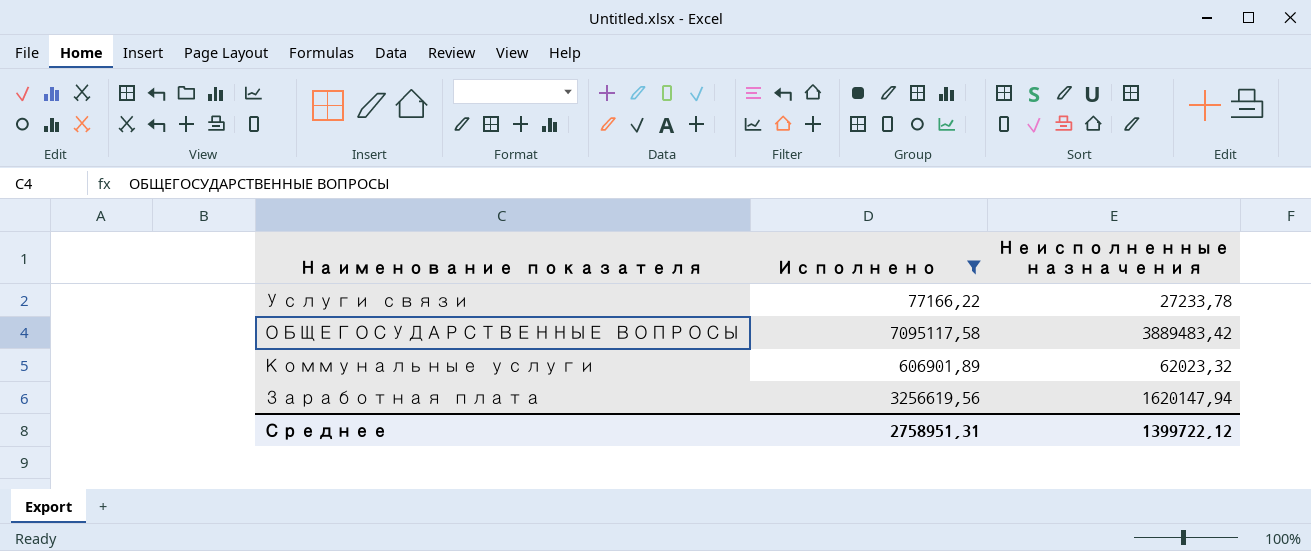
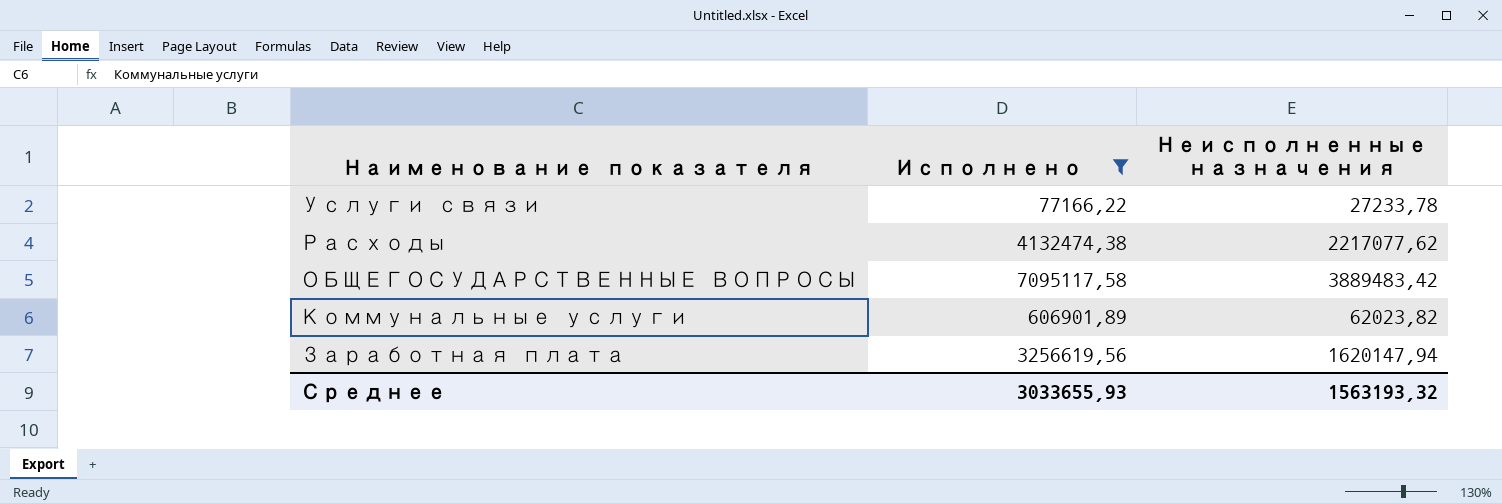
row Расходы: none -> 4132474,38 | 2217077,62
Коммунальные услуги | Неисполненные назначения: 62023,32 -> 62023,82
Среднее | Исполнено: 2758951,31 -> 3033655,93
Среднее | Неисполненные назначения: 1399722,12 -> 1563193,32

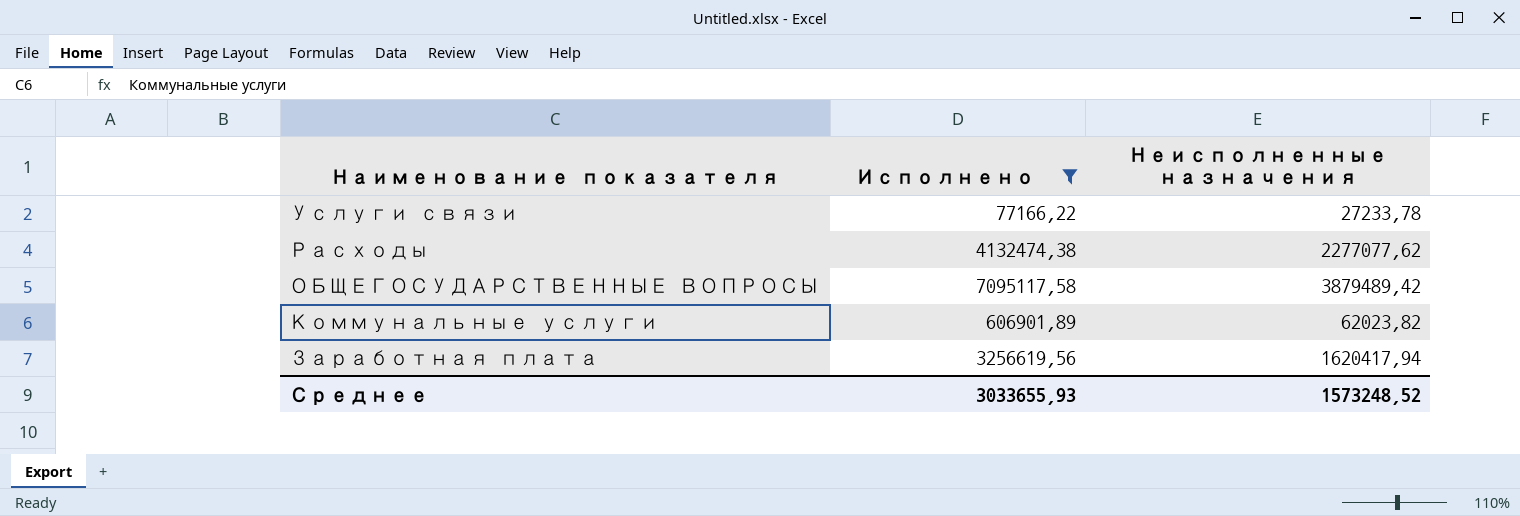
Расходы | Неисполненные назначения: 2217077,62 -> 2277077,62
ОБЩЕГОСУДАРСТВЕННЫЕ ВОПРОСЫ | Неисполненные назначения: 3889483,42 -> 3879489,42
Заработная плата | Неисполненные назначения: 1620147,94 -> 1620417,94
Среднее | Неисполненные назначения: 1563193,32 -> 1573248,52

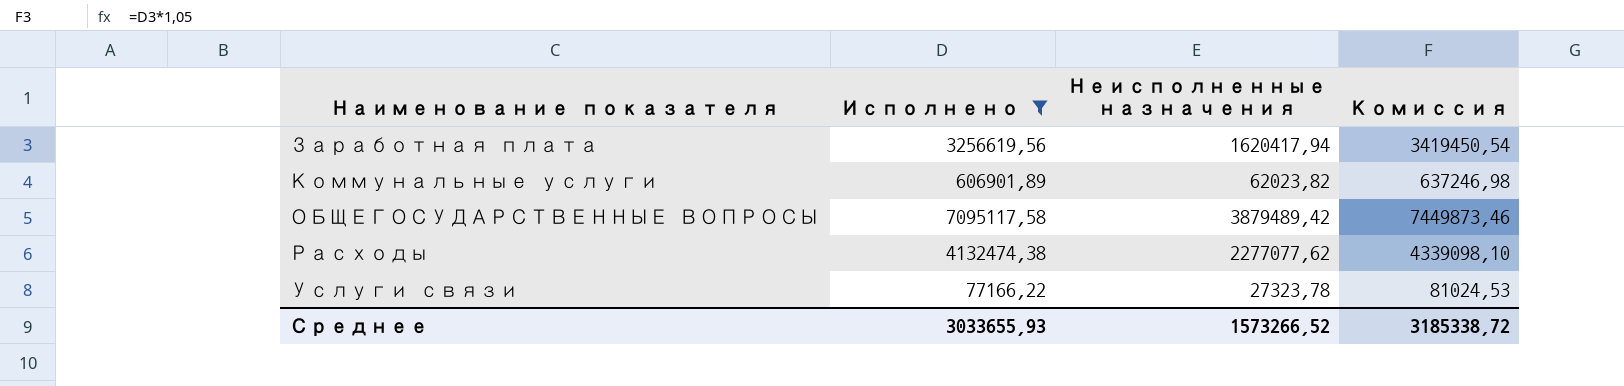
row order: Наименование показателя descending -> Наименование показателя ascending
column Комиссия | formula: none -> [Исполнено] * 1,05
Услуги связи | Неисполненные назначения: 27233,78 -> 27323,78
Среднее | Неисполненные назначения: 1573248,52 -> 1573266,52

